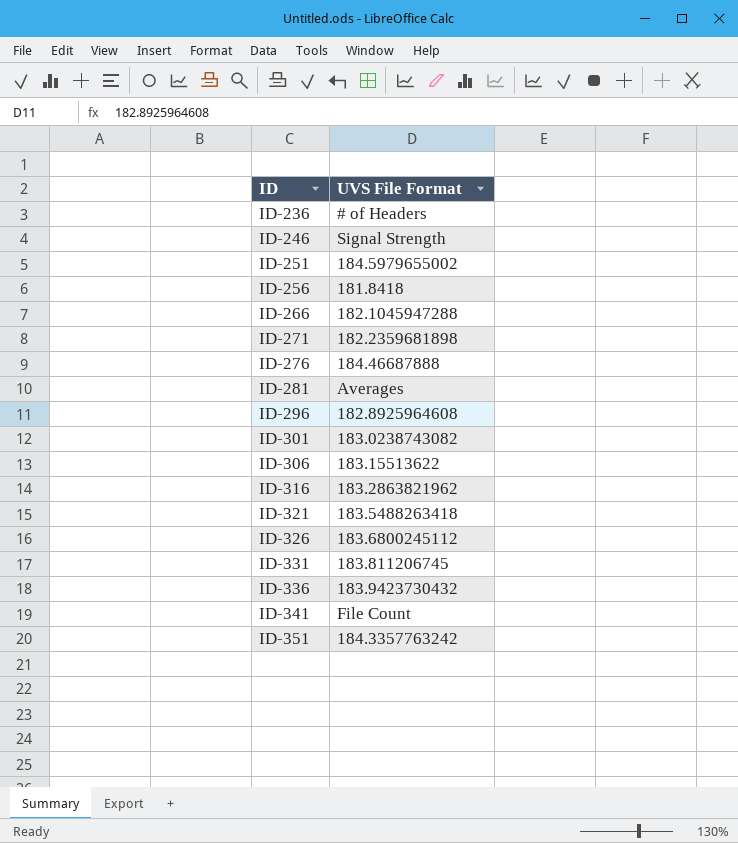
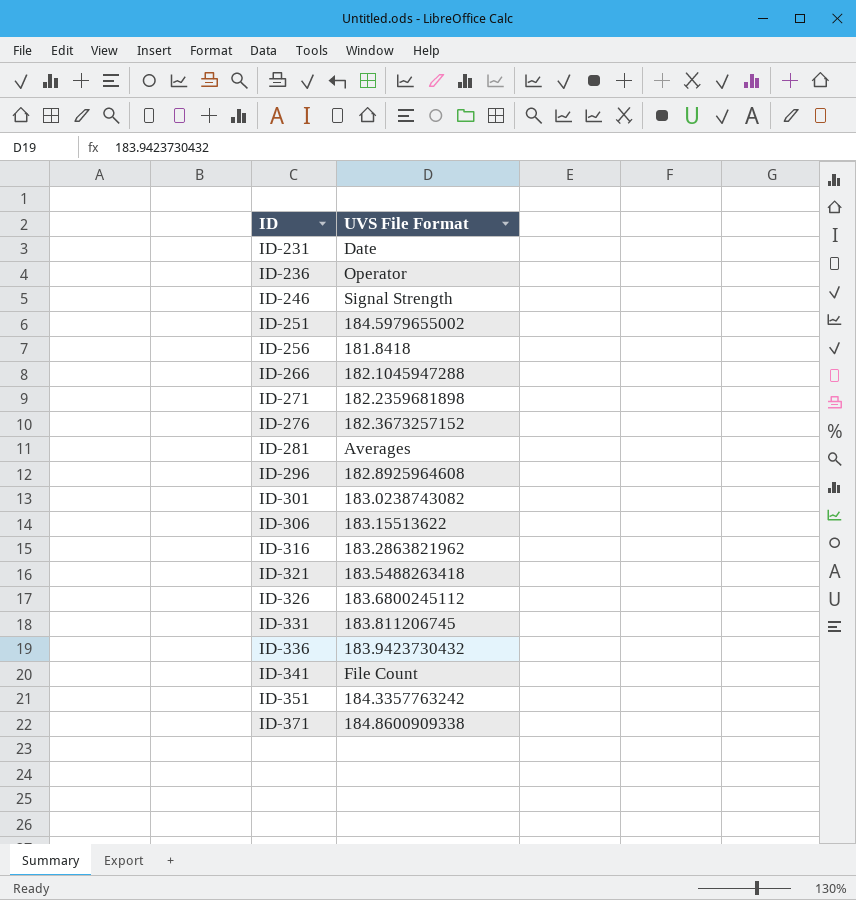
row ID-231: none -> Date
ID-236 | UVS File Format: # of Headers -> Operator
ID-276 | UVS File Format: 184.46687888 -> 182.3673257152
row ID-371: none -> 184.8600909338

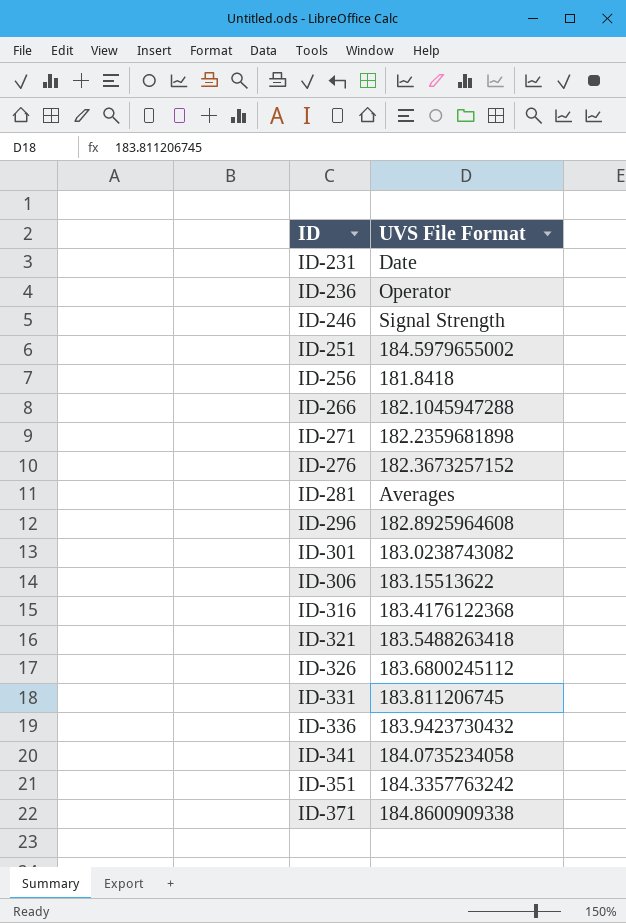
ID-316 | UVS File Format: 183.2863821962 -> 183.4176122368
ID-341 | UVS File Format: File Count -> 184.0735234058

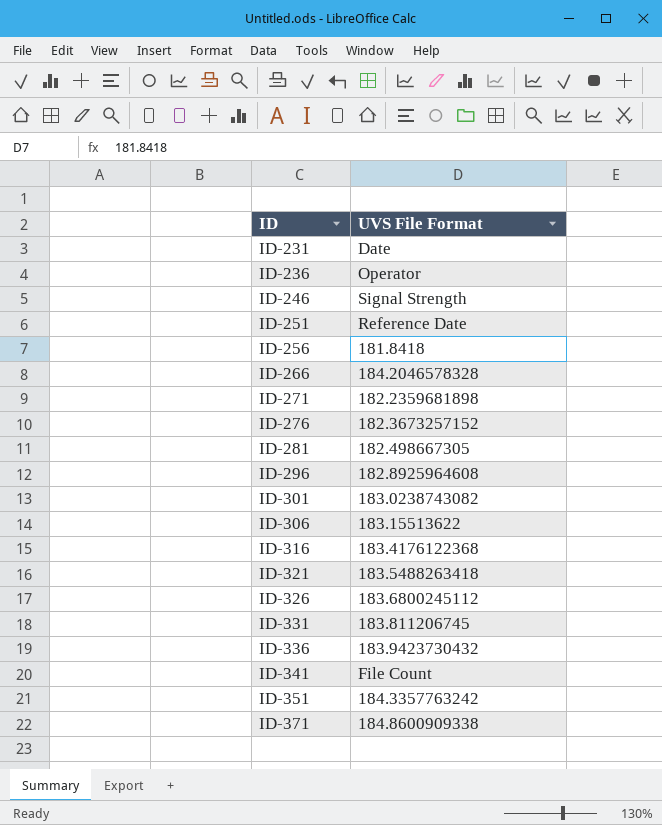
ID-251 | UVS File Format: 184.5979655002 -> Reference Date
ID-266 | UVS File Format: 182.1045947288 -> 184.2046578328
ID-281 | UVS File Format: Averages -> 182.498667305
ID-341 | UVS File Format: 184.0735234058 -> File Count

